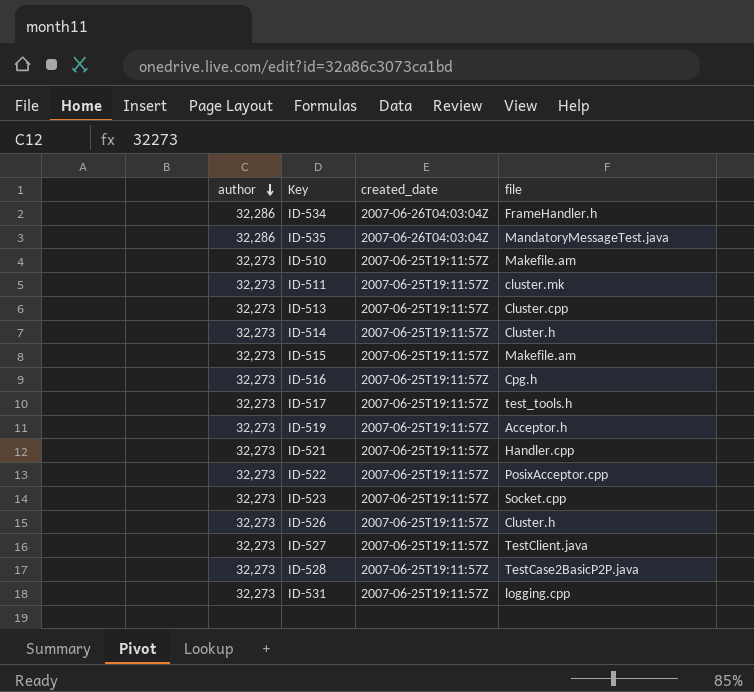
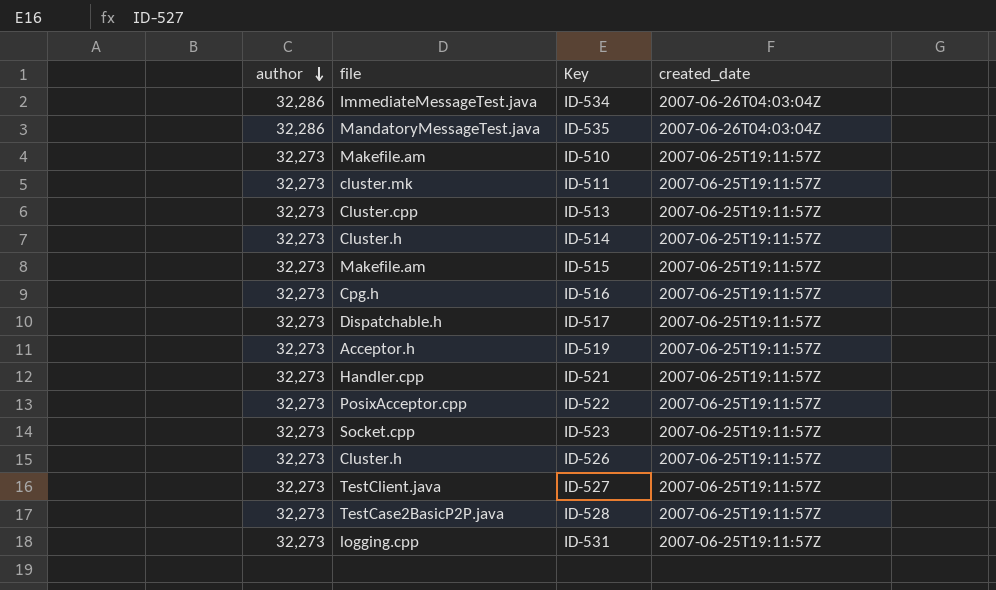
column file | position: 4 -> 2
ID-534 | file: FrameHandler.h -> ImmediateMessageTest.java
ID-517 | file: test_tools.h -> Dispatchable.h

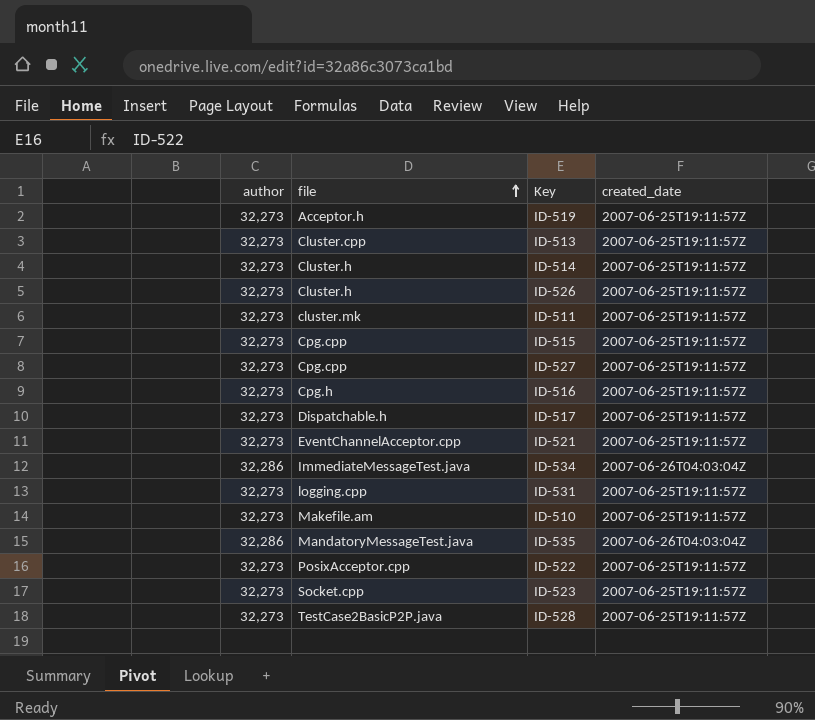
row order: author descending -> file ascending
ID-515 | file: Makefile.am -> Cpg.cpp
ID-527 | file: TestClient.java -> Cpg.cpp
ID-521 | file: Handler.cpp -> EventChannelAcceptor.cpp

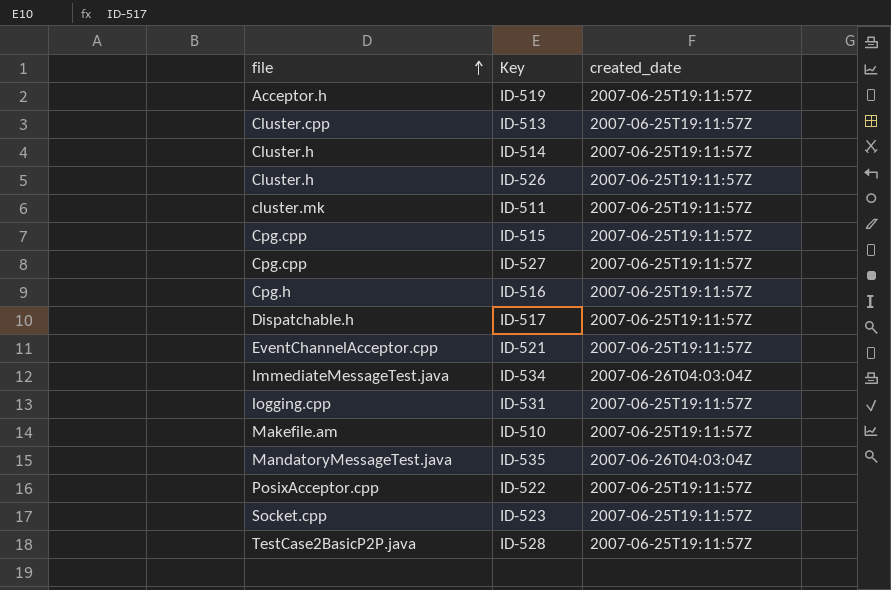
column author | position: 1 -> none

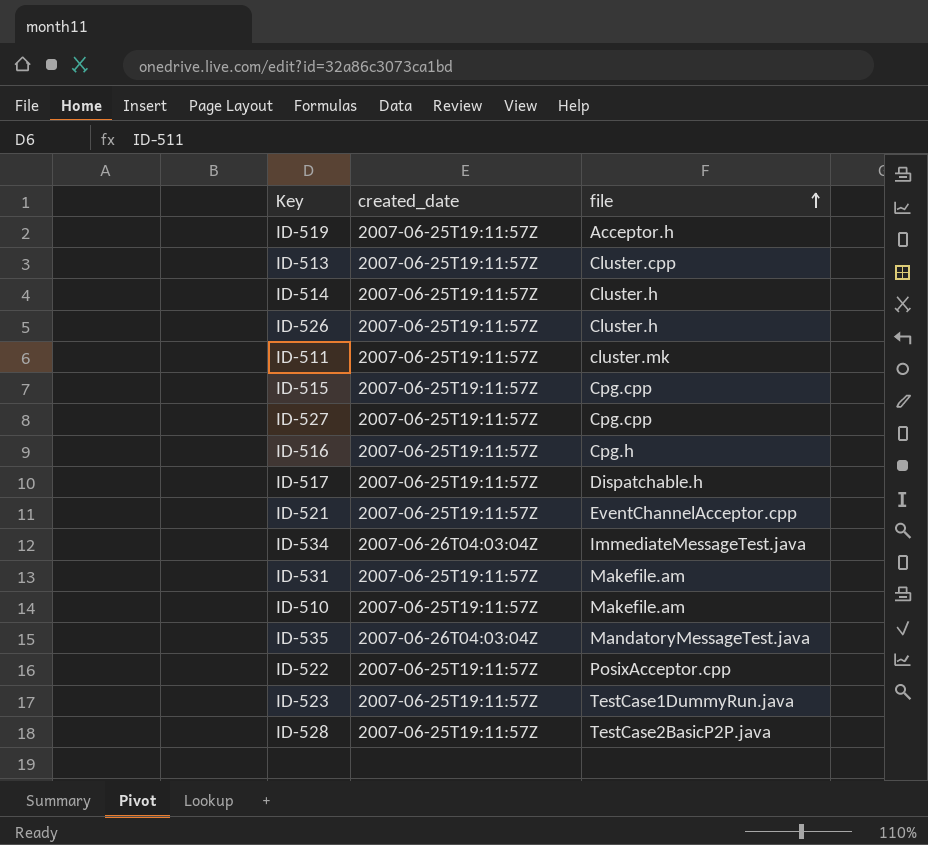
column file | position: 1 -> 3
ID-531 | file: logging.cpp -> Makefile.am
ID-523 | file: Socket.cpp -> TestCase1DummyRun.java

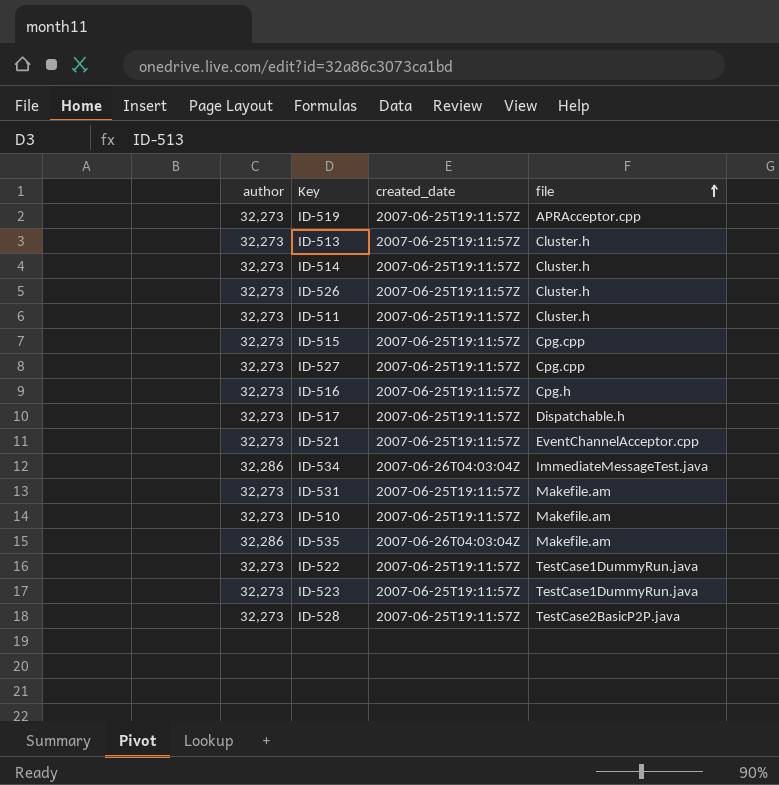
column author | position: none -> 1
ID-519 | file: Acceptor.h -> APRAcceptor.cpp
ID-513 | file: Cluster.cpp -> Cluster.h
ID-511 | file: cluster.mk -> Cluster.h
ID-535 | file: MandatoryMessageTest.java -> Makefile.am
ID-522 | file: PosixAcceptor.cpp -> TestCase1DummyRun.java

